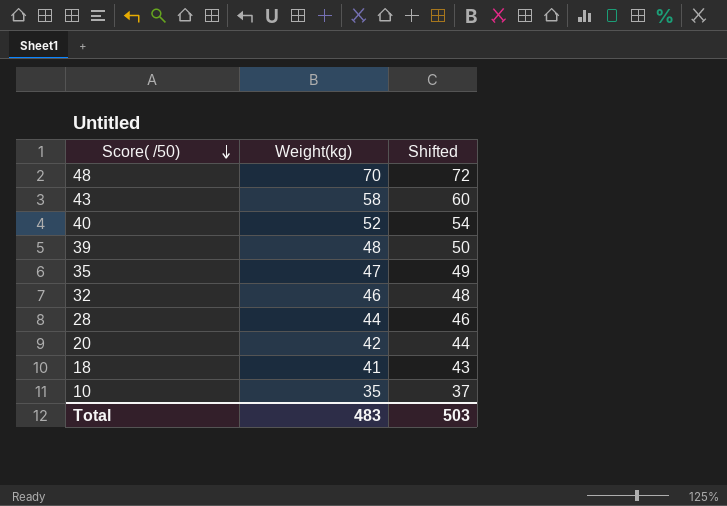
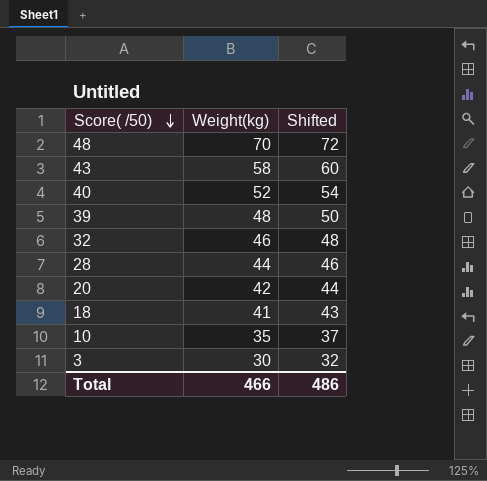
row 35: 47 | 49 -> none
row 3: none -> 30 | 32
Total | Weight(kg): 483 -> 466
Total | Shifted: 503 -> 486

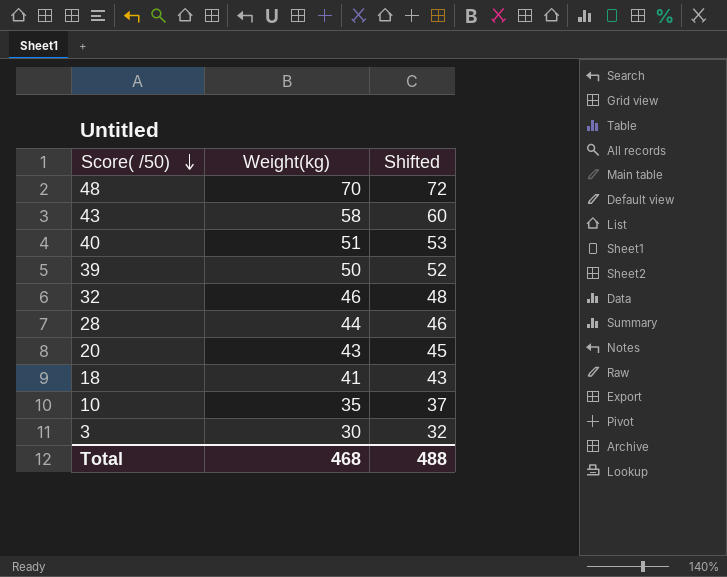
40 | Weight(kg): 52 -> 51
40 | Shifted: 54 -> 53
39 | Weight(kg): 48 -> 50
39 | Shifted: 50 -> 52
20 | Weight(kg): 42 -> 43
20 | Shifted: 44 -> 45
Total | Weight(kg): 466 -> 468
Total | Shifted: 486 -> 488

